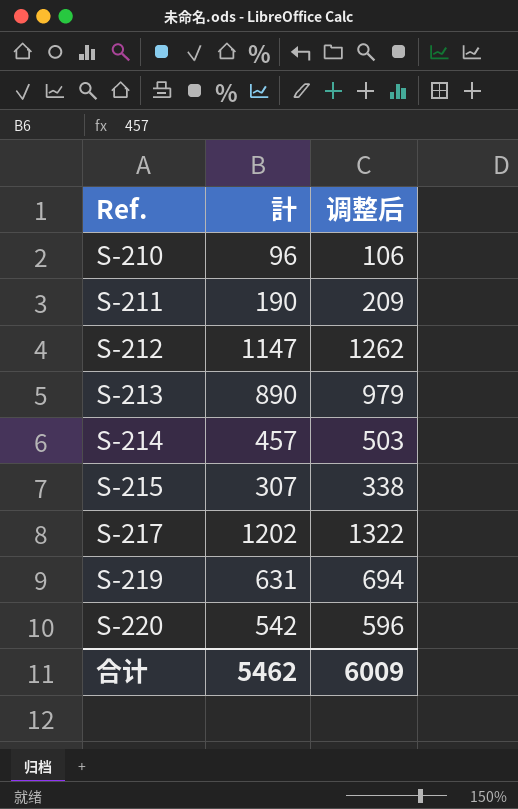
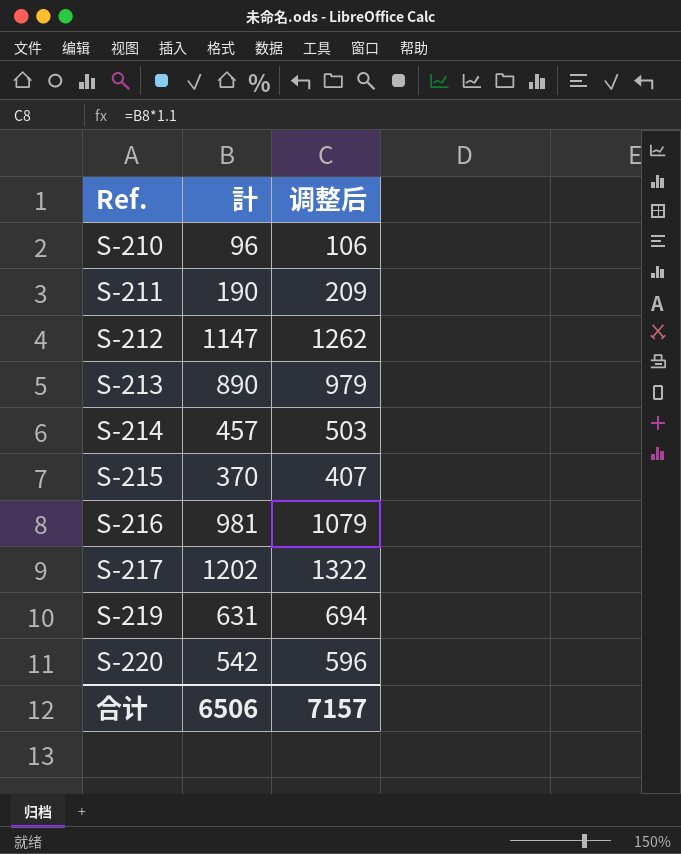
S-215 | 計: 307 -> 370
S-215 | 调整后: 338 -> 407
row S-216: none -> 981 | 1079
合计 | 計: 5462 -> 6506
合计 | 调整后: 6009 -> 7157

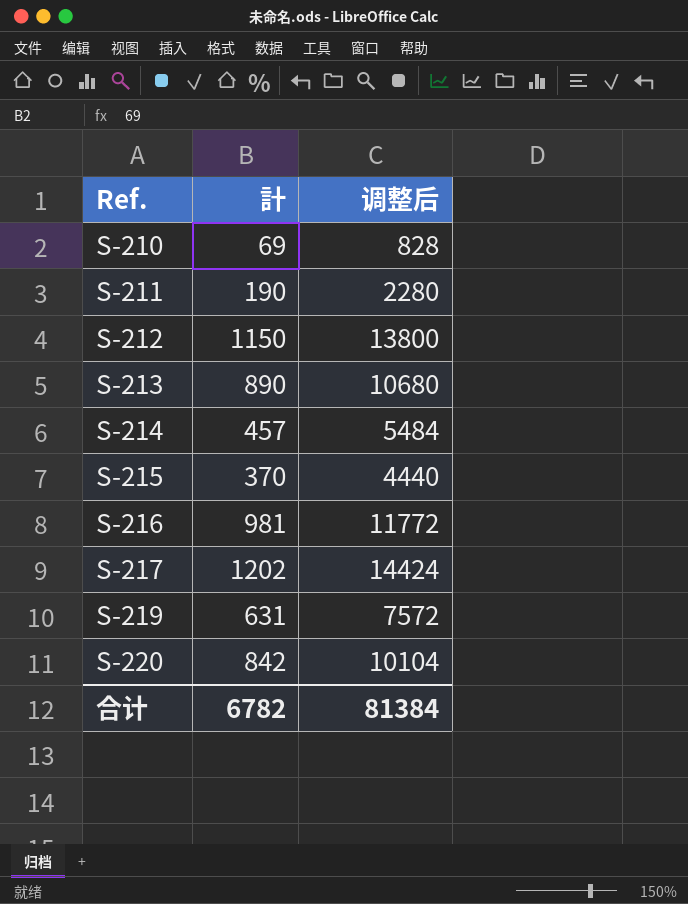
column 调整后 | formula: [計] * 1.1 -> [計] * 12
S-210 | 計: 96 -> 69
S-212 | 計: 1147 -> 1150
S-220 | 計: 542 -> 842
合计 | 計: 6506 -> 6782
合计 | 调整后: 7157 -> 81384

